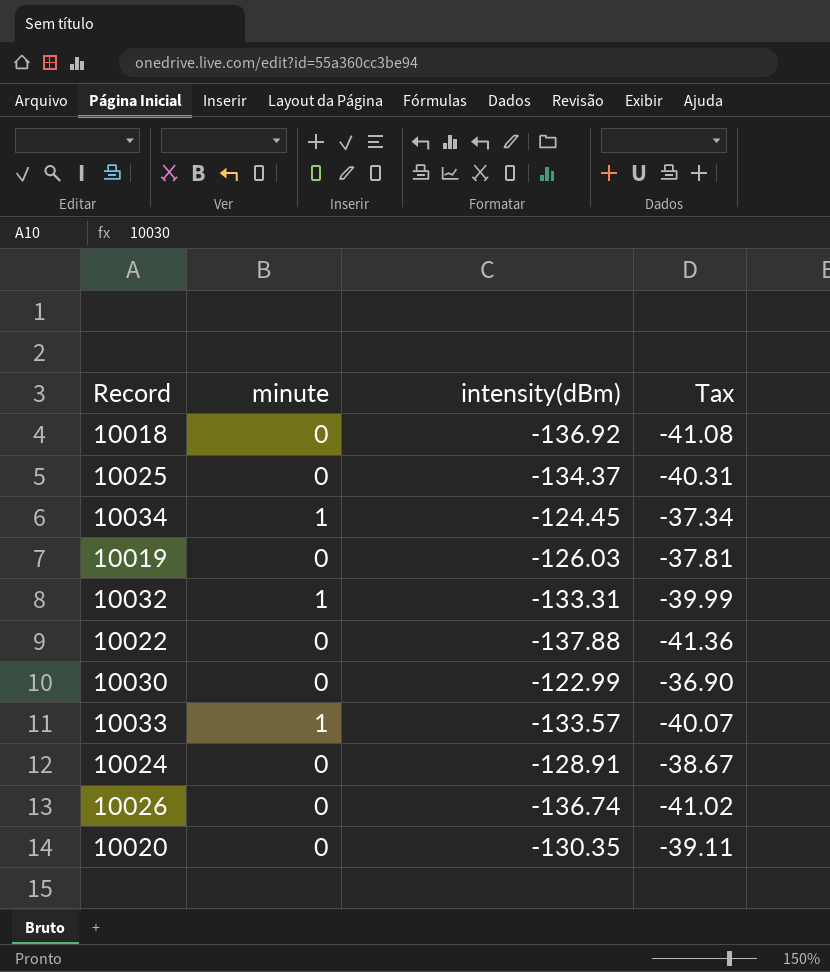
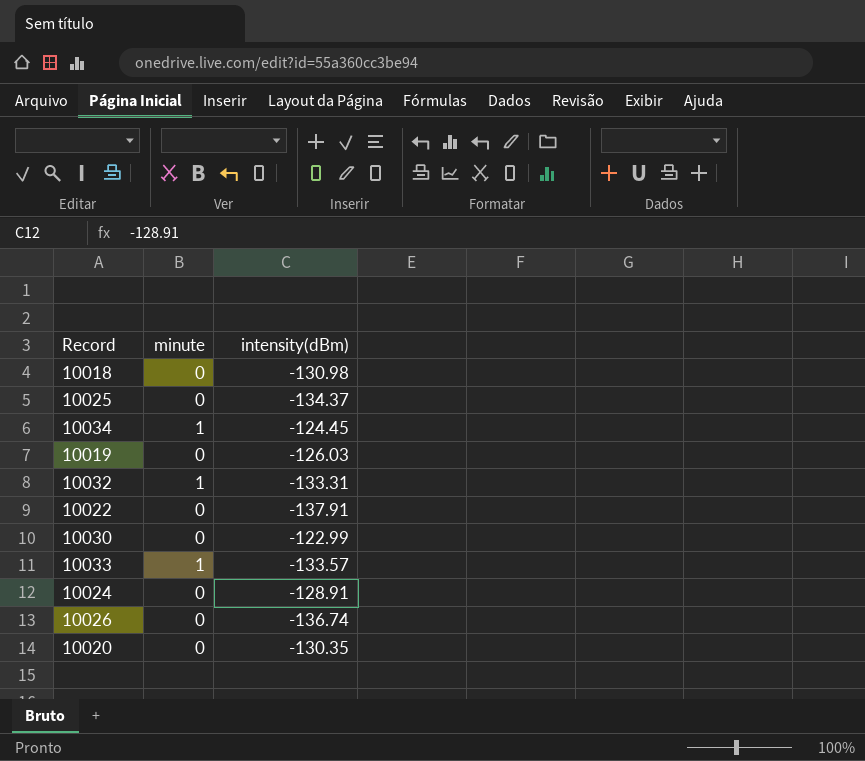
column Tax | formula: [intensity(dBm)] * 0.3 -> none
10018 | intensity(dBm): -136.92 -> -130.98
10022 | intensity(dBm): -137.88 -> -137.91

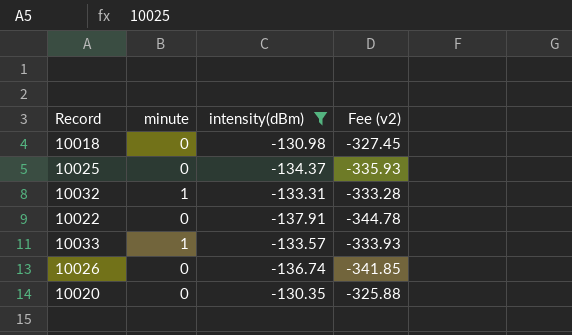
filter: none -> intensity(dBm) <= -130.35
column Fee (v2) | formula: none -> [intensity(dBm)] * 2.5

